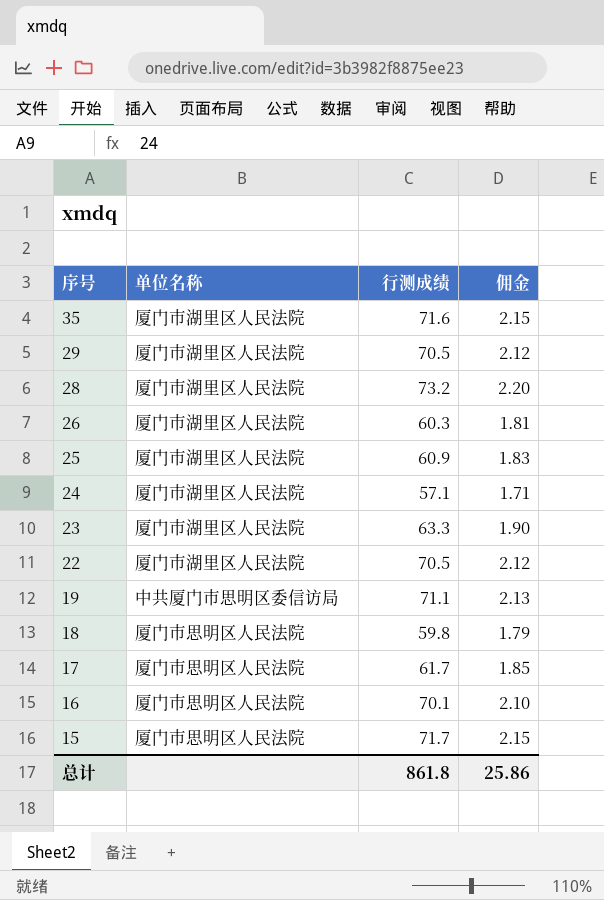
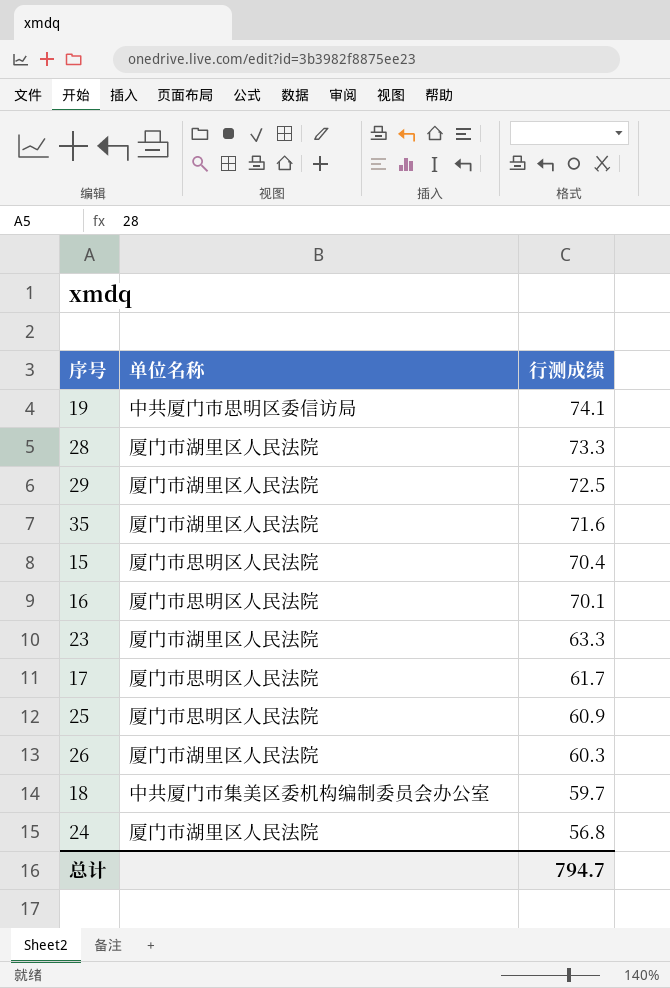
row order: 序号 descending -> 行测成绩 descending
column 佣金 | formula: [行测成绩] * 0.03 -> none
row 22: 厦门市湖里区人民法院 | 70.5 | 2.12 -> none
19 | 行测成绩: 71.1 -> 74.1
28 | 行测成绩: 73.2 -> 73.3
29 | 行测成绩: 70.5 -> 72.5
15 | 行测成绩: 71.7 -> 70.4
25 | 单位名称: 厦门市湖里区人民法院 -> 厦门市思明区人民法院
18 | 单位名称: 厦门市思明区人民法院 -> 中共厦门市集美区委机构编制委员会办公室
18 | 行测成绩: 59.8 -> 59.7
24 | 行测成绩: 57.1 -> 56.8
总计 | 行测成绩: 861.8 -> 794.7

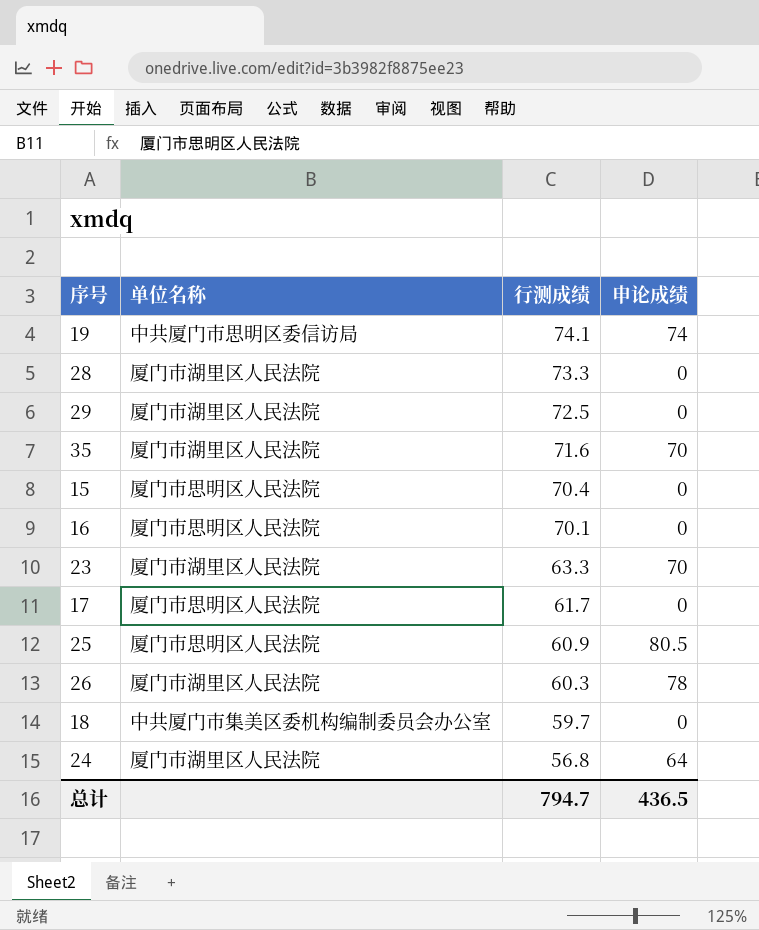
column 申论成绩 | position: none -> 4

